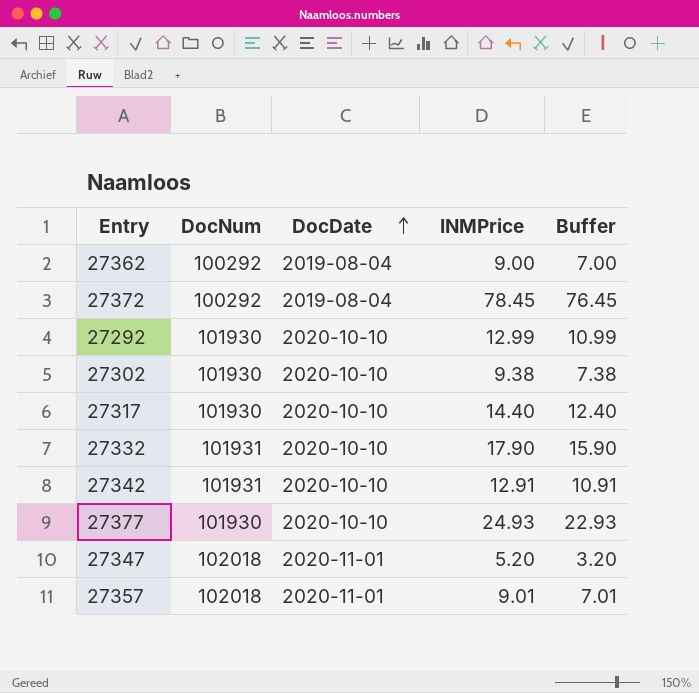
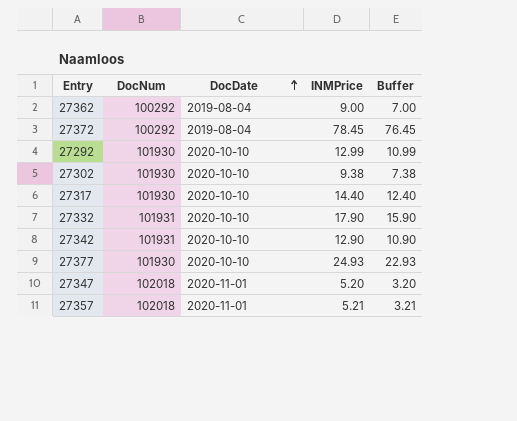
27342 | INMPrice: 12.91 -> 12.90
27342 | Buffer: 10.91 -> 10.90
27357 | INMPrice: 9.01 -> 5.21
27357 | Buffer: 7.01 -> 3.21

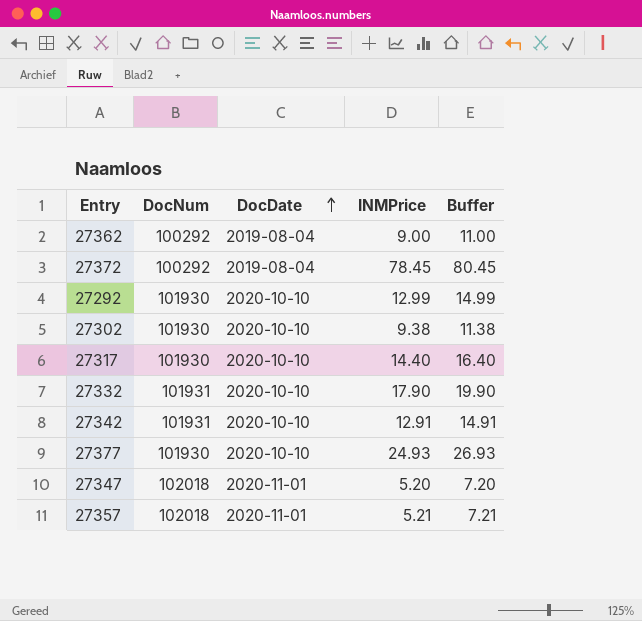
column Buffer | formula: [INMPrice] - 2 -> [INMPrice] + 2
27342 | INMPrice: 12.90 -> 12.91

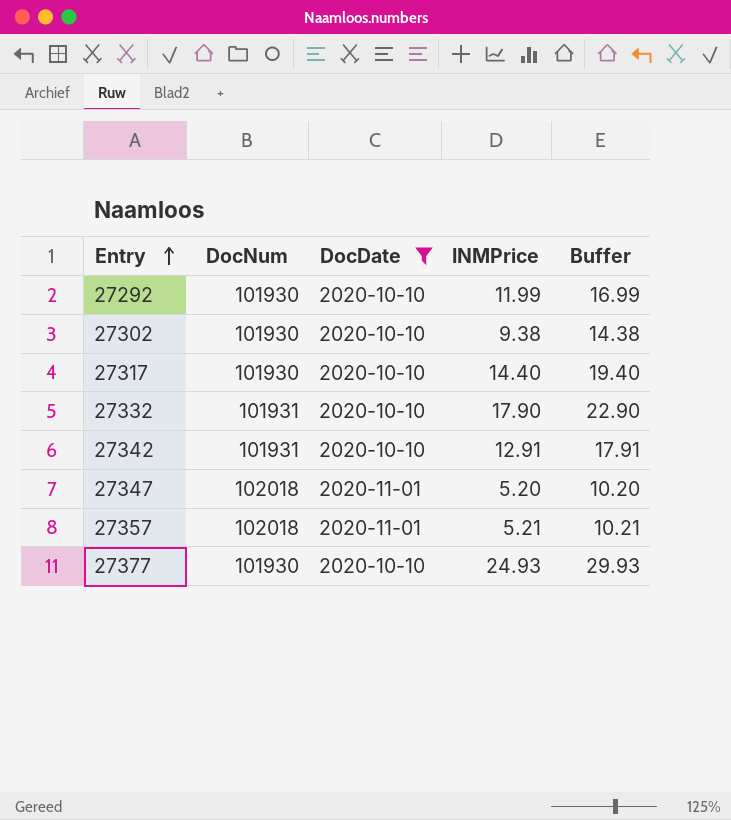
filter: none -> DocDate != 2019-08-04
row order: DocDate ascending -> Entry ascending
column Buffer | formula: [INMPrice] + 2 -> [INMPrice] + 5
27292 | INMPrice: 12.99 -> 11.99

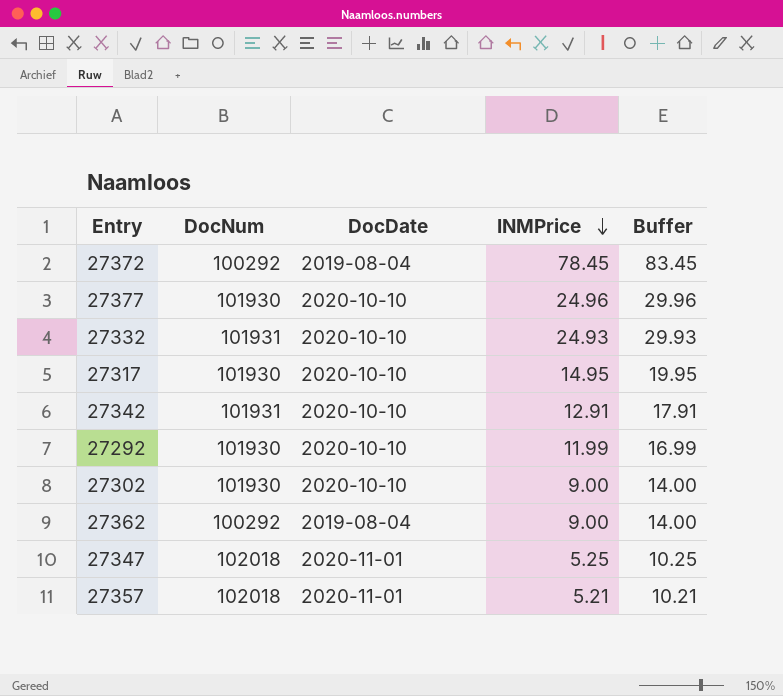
filter: DocDate != 2019-08-04 -> none
row order: Entry ascending -> INMPrice descending
27377 | INMPrice: 24.93 -> 24.96
27377 | Buffer: 29.93 -> 29.96
27332 | INMPrice: 17.90 -> 24.93
27332 | Buffer: 22.90 -> 29.93
27317 | INMPrice: 14.40 -> 14.95
27317 | Buffer: 19.40 -> 19.95
27302 | INMPrice: 9.38 -> 9.00
27302 | Buffer: 14.38 -> 14.00
27347 | INMPrice: 5.20 -> 5.25
27347 | Buffer: 10.20 -> 10.25

